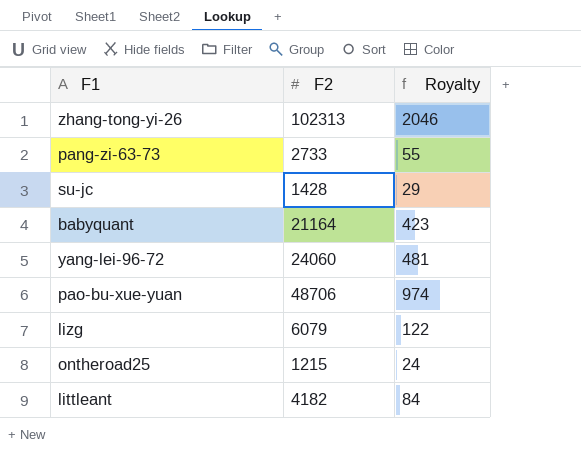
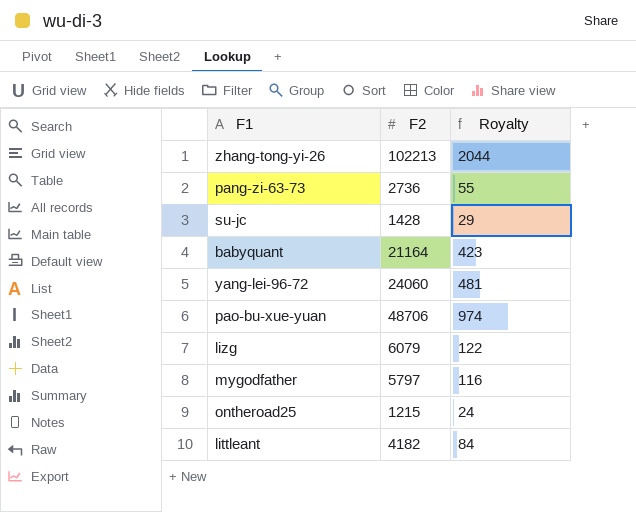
zhang-tong-yi-26 | F2: 102313 -> 102213
zhang-tong-yi-26 | Royalty: 2046 -> 2044
pang-zi-63-73 | F2: 2733 -> 2736
row mygodfather: none -> 5797 | 116

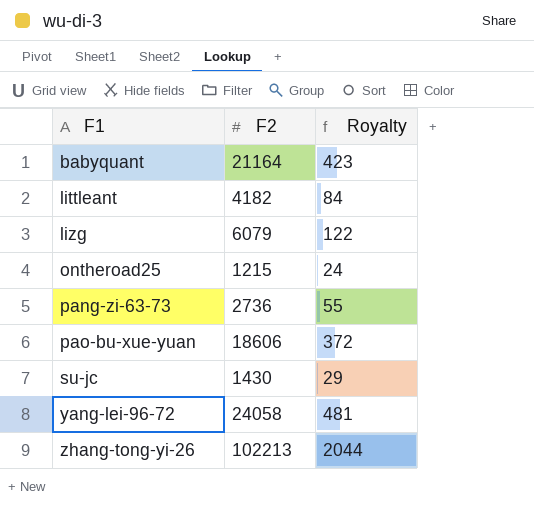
row order: none -> F1 ascending
row mygodfather: 5797 | 116 -> none
pao-bu-xue-yuan | F2: 48706 -> 18606
pao-bu-xue-yuan | Royalty: 974 -> 372
su-jc | F2: 1428 -> 1430
yang-lei-96-72 | F2: 24060 -> 24058

